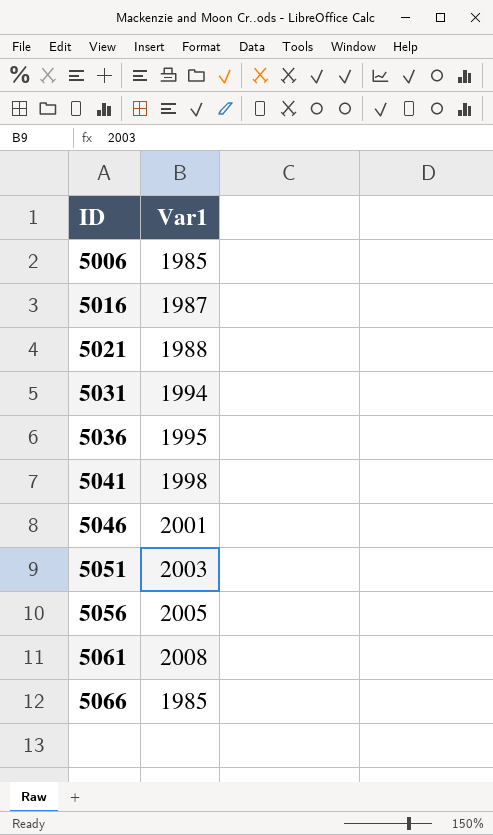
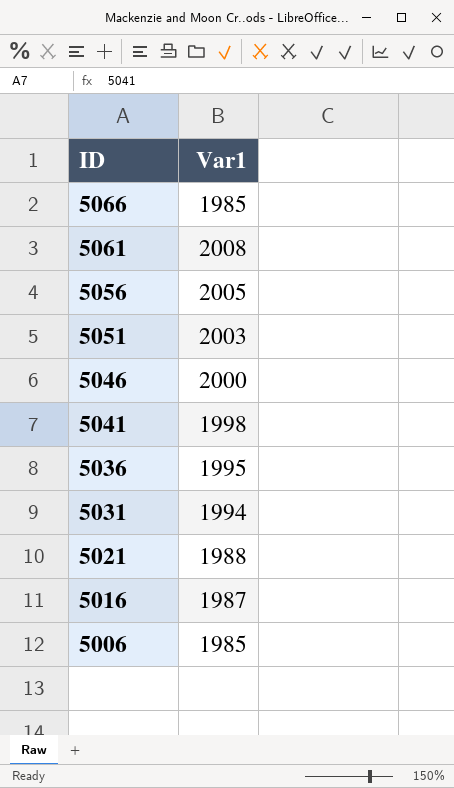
row order: ID ascending -> ID descending
5046 | Var1: 2001 -> 2000

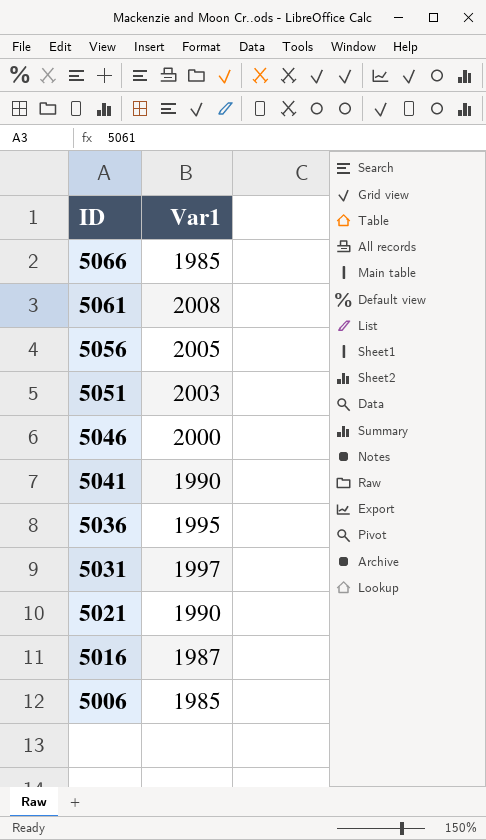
5041 | Var1: 1998 -> 1990
5031 | Var1: 1994 -> 1997
5021 | Var1: 1988 -> 1990

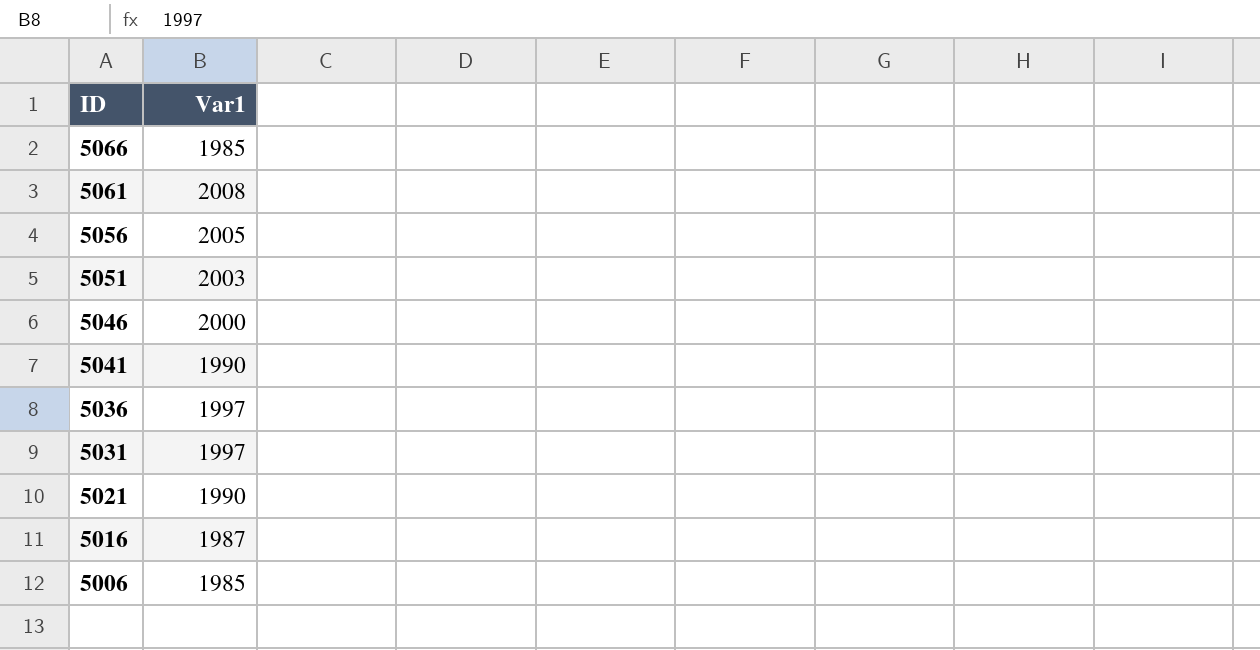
5036 | Var1: 1995 -> 1997

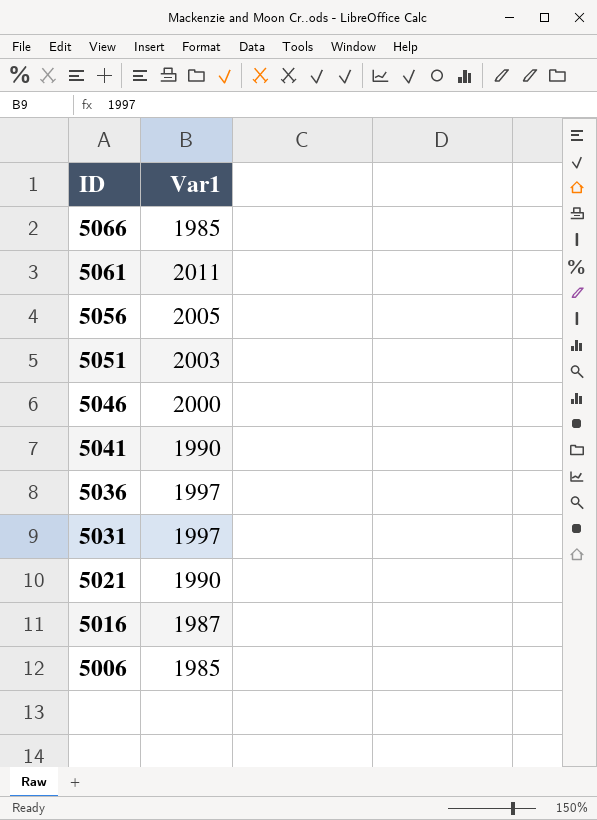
5061 | Var1: 2008 -> 2011

